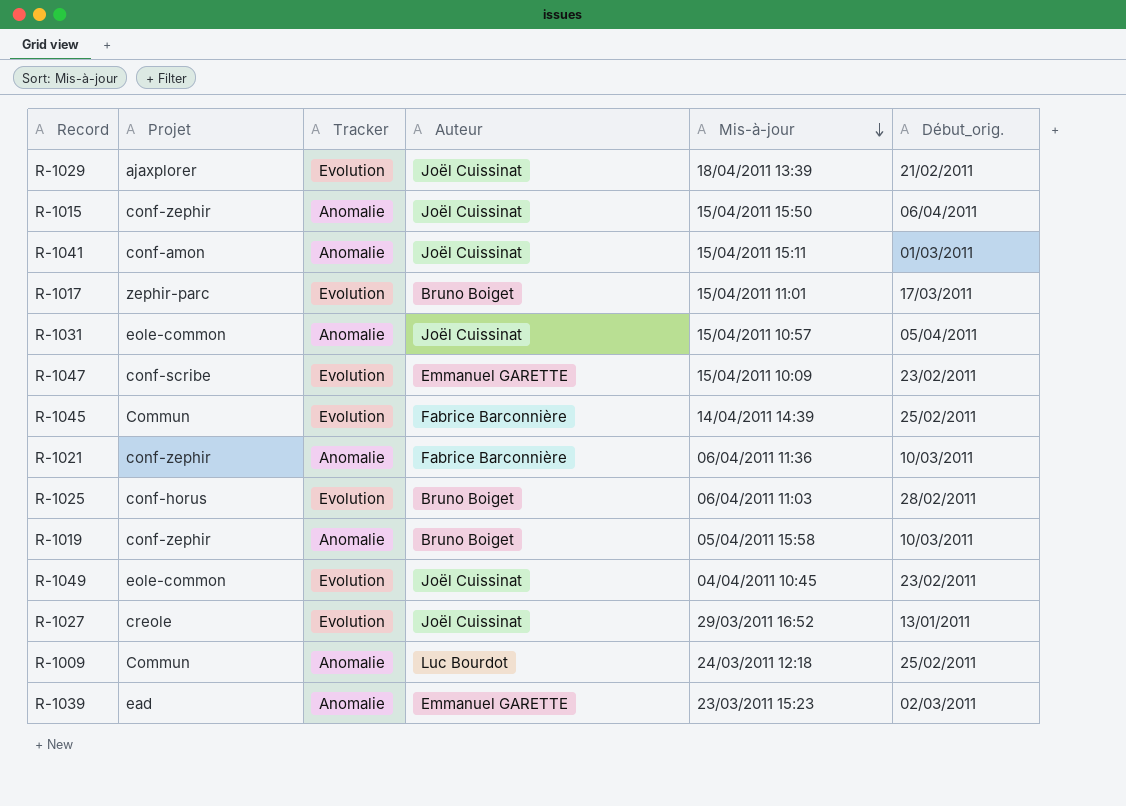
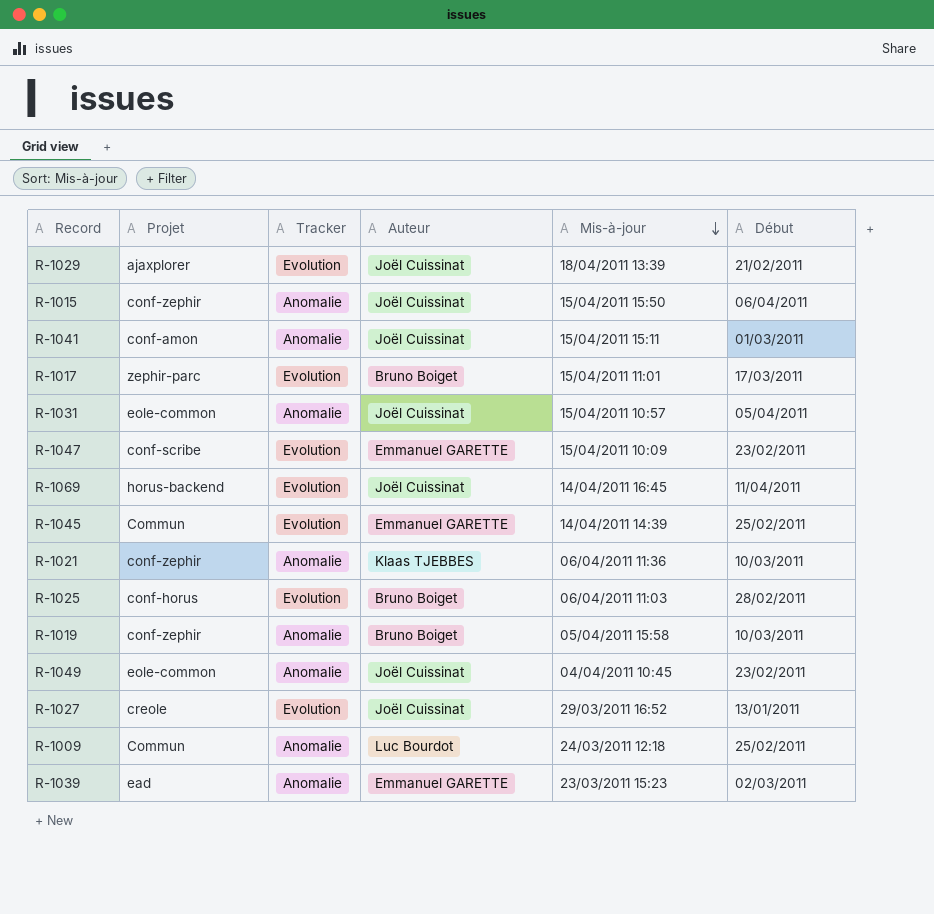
column name: Début_orig. -> Début
row R-1069: none -> horus-backend | Evolution | Joël Cuissinat | 14/04/2011 16:45 | 11/04/2011
R-1045 | Auteur: Fabrice Barconnière -> Emmanuel GARETTE
R-1021 | Auteur: Fabrice Barconnière -> Klaas TJEBBES
R-1049 | Tracker: Evolution -> Anomalie

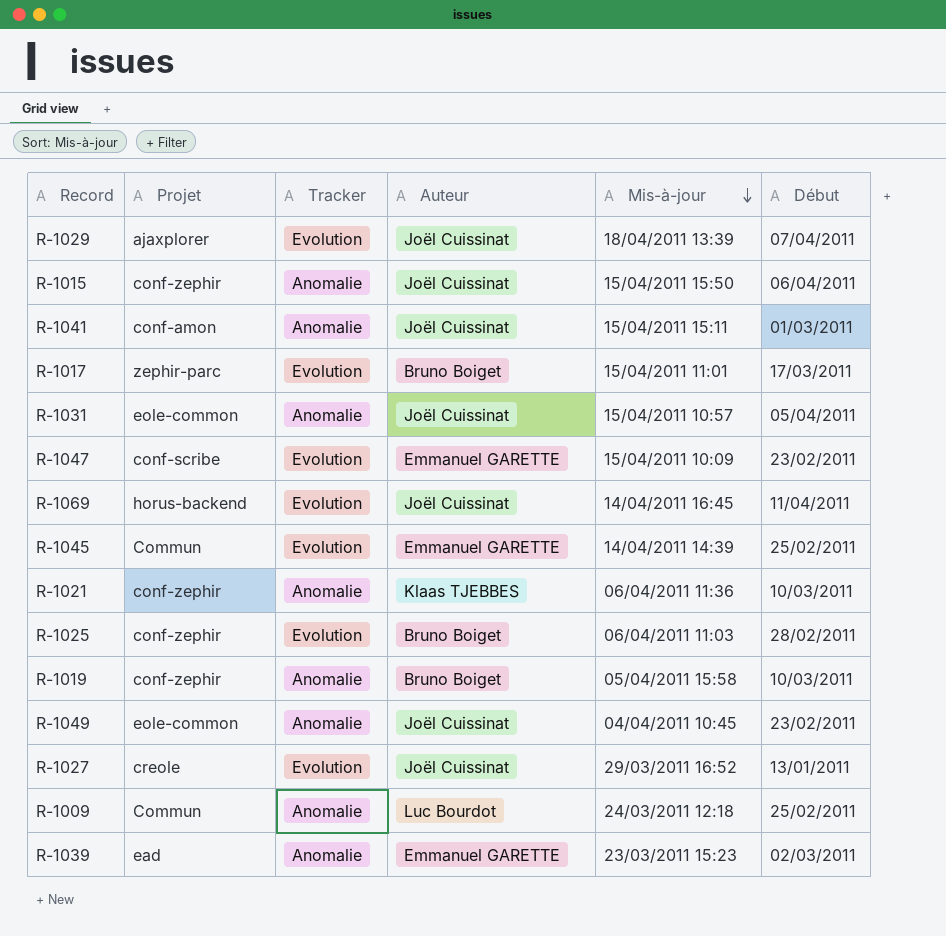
R-1029 | Début: 21/02/2011 -> 07/04/2011
R-1025 | Projet: conf-horus -> conf-zephir

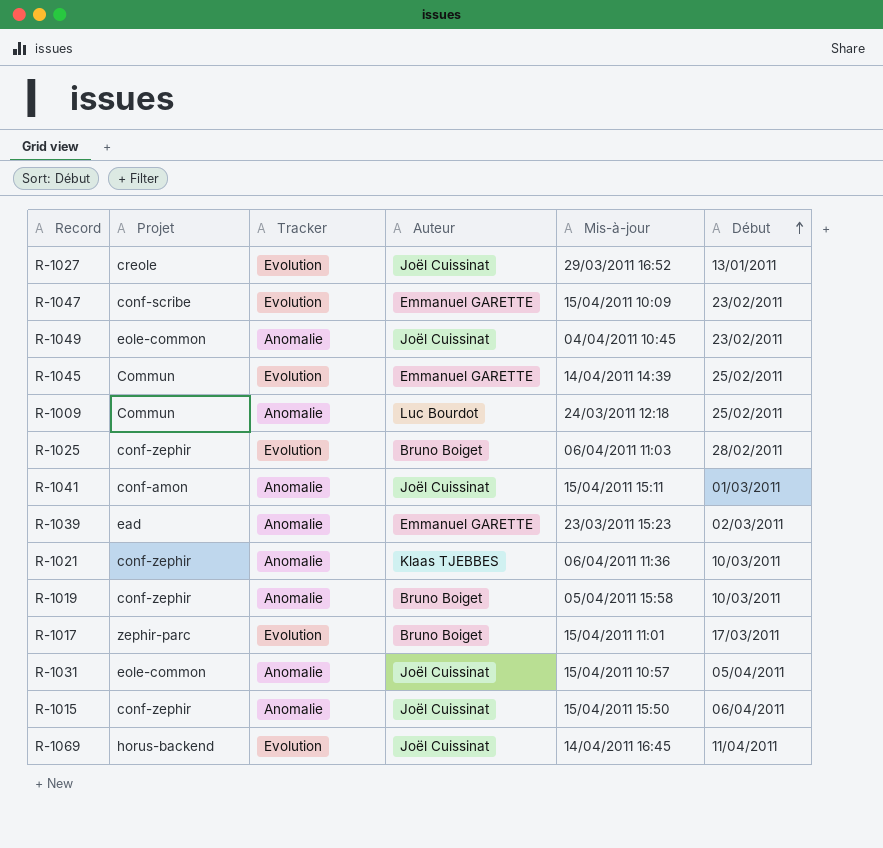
row order: Mis-à-jour descending -> Début ascending
row R-1029: ajaxplorer | Evolution | Joël Cuissinat | 18/04/2011 13:39 | 07/04/2011 -> none

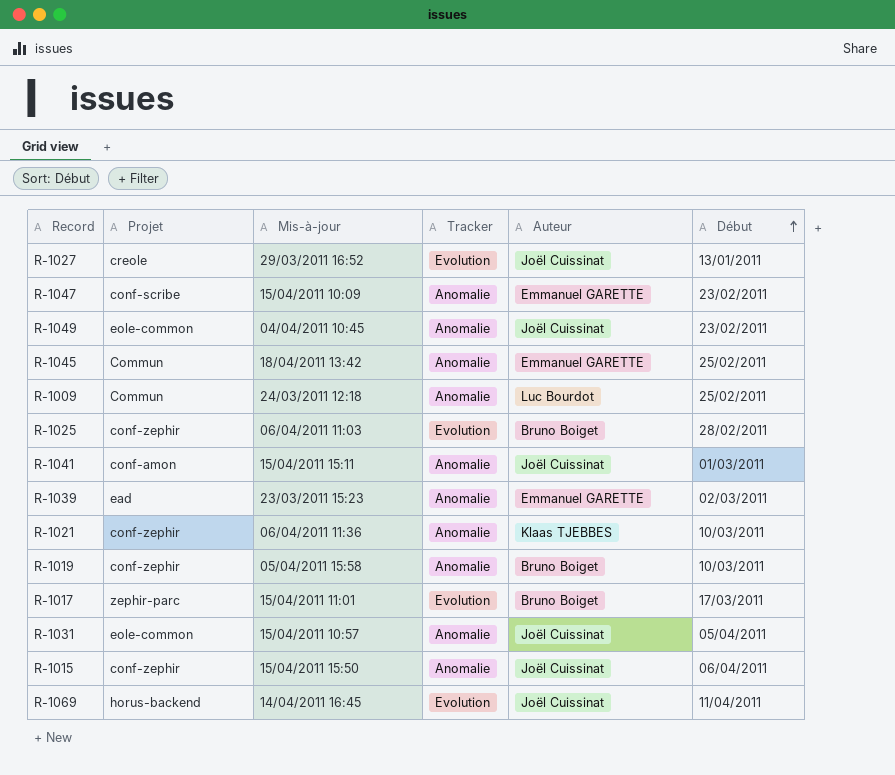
column Mis-à-jour | position: 5 -> 3
R-1047 | Tracker: Evolution -> Anomalie
R-1045 | Mis-à-jour: 14/04/2011 14:39 -> 18/04/2011 13:42
R-1045 | Tracker: Evolution -> Anomalie

